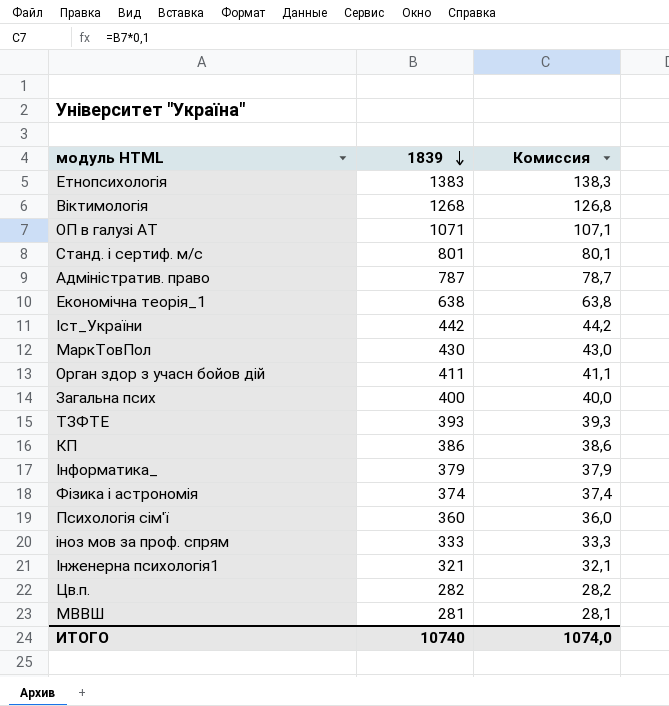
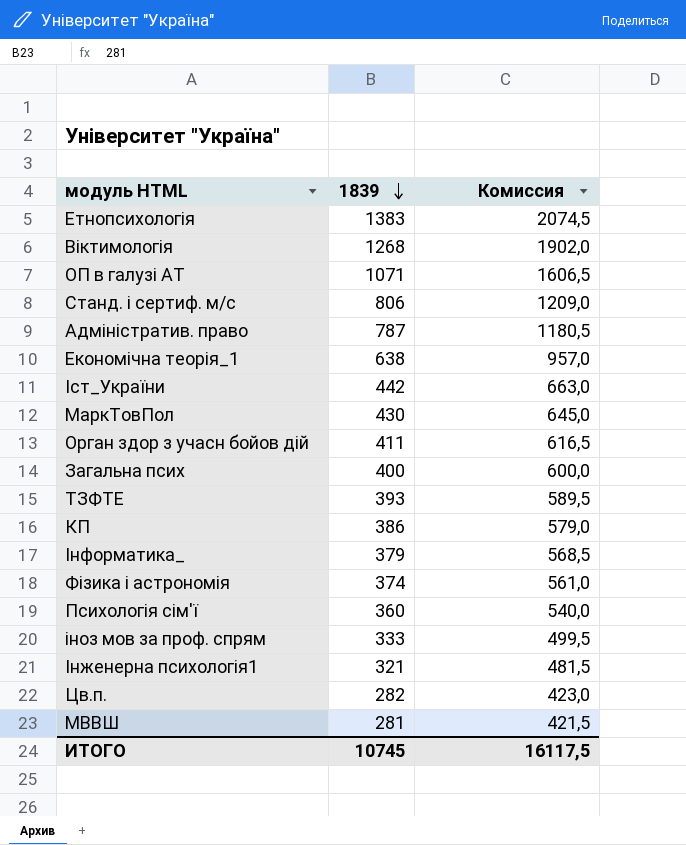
column Комиссия | formula: [1839] * 0,1 -> [1839] * 1,5
Станд. і сертиф. м/с | 1839: 801 -> 806
ИТОГО | 1839: 10740 -> 10745
ИТОГО | Комиссия: 1074,0 -> 16117,5

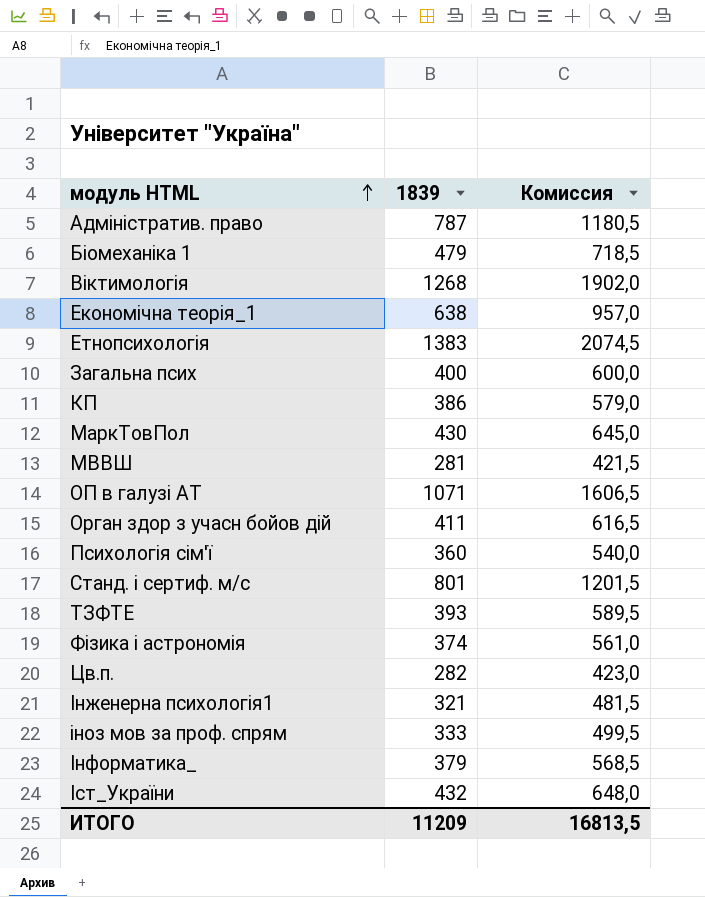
row order: 1839 descending -> модуль HTML ascending
row Біомеханіка 1: none -> 479 | 718,5
Станд. і сертиф. м/с | 1839: 806 -> 801
Станд. і сертиф. м/с | Комиссия: 1209,0 -> 1201,5
Іст_України | 1839: 442 -> 432
Іст_України | Комиссия: 663,0 -> 648,0
ИТОГО | 1839: 10745 -> 11209
ИТОГО | Комиссия: 16117,5 -> 16813,5

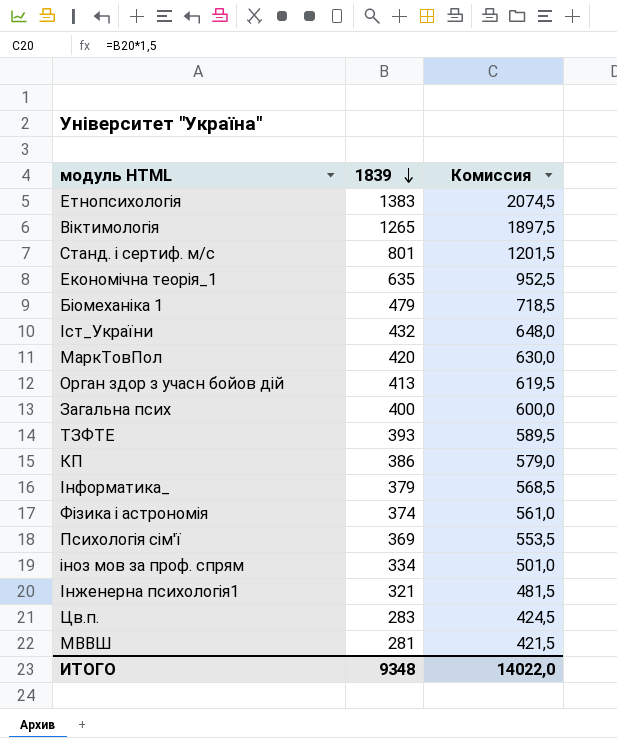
row order: модуль HTML ascending -> 1839 descending
row Адміністратив. право: 787 | 1180,5 -> none
row ОП в галузі АТ: 1071 | 1606,5 -> none
Віктимологія | 1839: 1268 -> 1265
Віктимологія | Комиссия: 1902,0 -> 1897,5
Економічна теорія_1 | 1839: 638 -> 635
Економічна теорія_1 | Комиссия: 957,0 -> 952,5
МаркТовПол | 1839: 430 -> 420
МаркТовПол | Комиссия: 645,0 -> 630,0
Орган здор з учасн бойов дій | 1839: 411 -> 413
Орган здор з учасн бойов дій | Комиссия: 616,5 -> 619,5
Психологія сім'ї | 1839: 360 -> 369
Психологія сім'ї | Комиссия: 540,0 -> 553,5
іноз мов за проф. спрям | 1839: 333 -> 334
іноз мов за проф. спрям | Комиссия: 499,5 -> 501,0
Цв.п. | 1839: 282 -> 283
Цв.п. | Комиссия: 423,0 -> 424,5
ИТОГО | 1839: 11209 -> 9348
ИТОГО | Комиссия: 16813,5 -> 14022,0

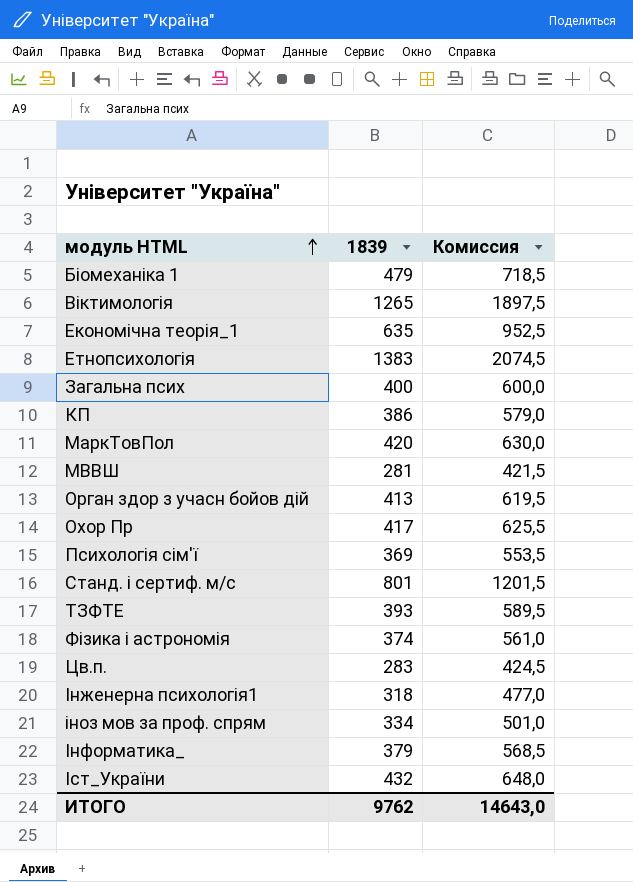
row order: 1839 descending -> модуль HTML ascending
row Охор Пр: none -> 417 | 625,5
Інженерна психологія1 | 1839: 321 -> 318
Інженерна психологія1 | Комиссия: 481,5 -> 477,0
ИТОГО | 1839: 9348 -> 9762
ИТОГО | Комиссия: 14022,0 -> 14643,0

